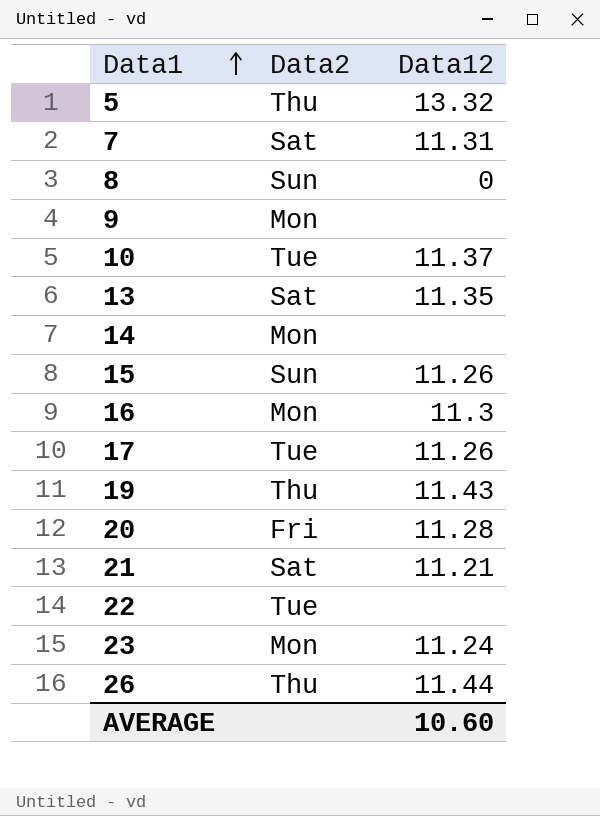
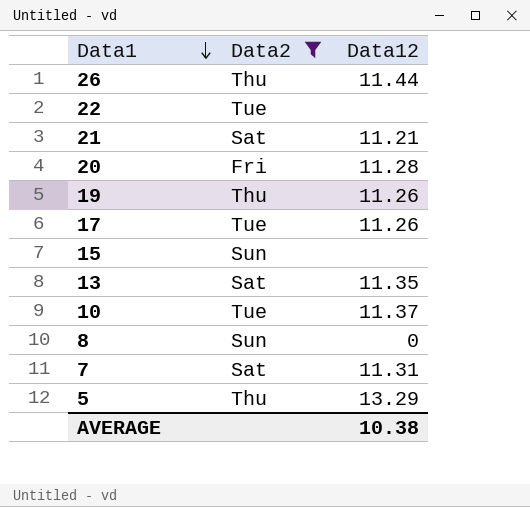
filter: none -> Data2 != Mon
row order: Data1 ascending -> Data1 descending
19 | Data12: 11.43 -> 11.26
15 | Data12: 11.26 -> none
5 | Data12: 13.32 -> 13.29
AVERAGE | Data12: 10.60 -> 10.38

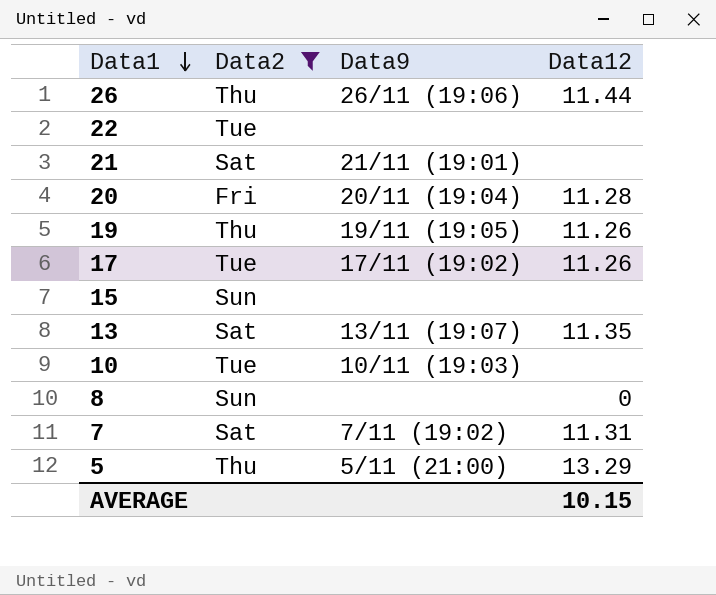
column Data9 | position: none -> 3
21 | Data12: 11.21 -> none
10 | Data12: 11.37 -> none
AVERAGE | Data12: 10.38 -> 10.15

